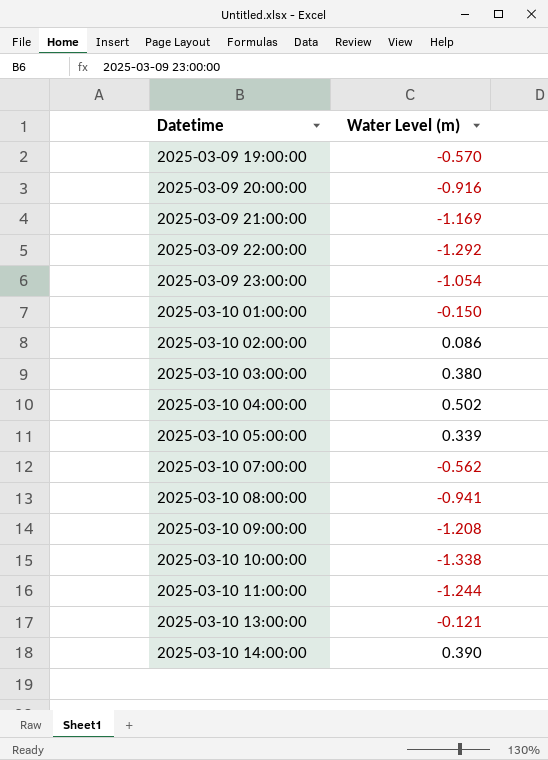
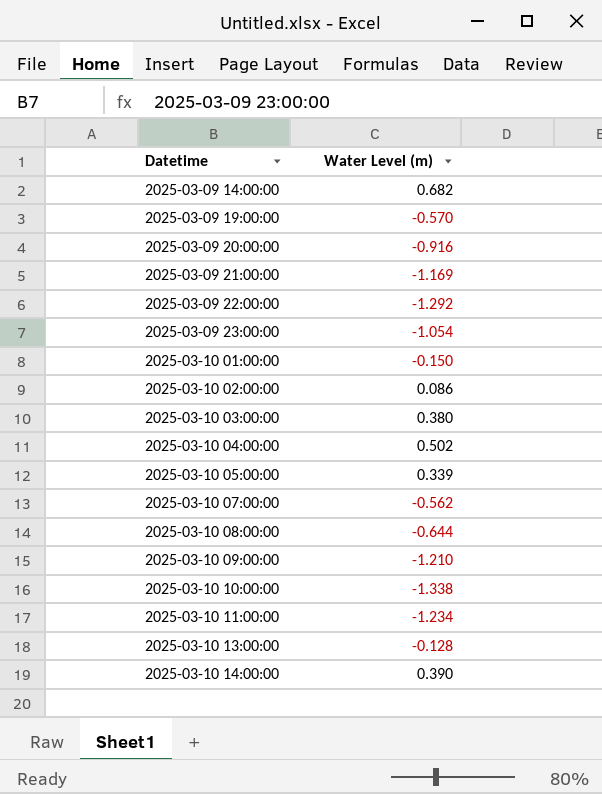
row 2025-03-09 14:00:00: none -> 0.682
2025-03-10 08:00:00 | Water Level (m): -0.941 -> -0.644
2025-03-10 09:00:00 | Water Level (m): -1.208 -> -1.210
2025-03-10 11:00:00 | Water Level (m): -1.244 -> -1.234
2025-03-10 13:00:00 | Water Level (m): -0.121 -> -0.128

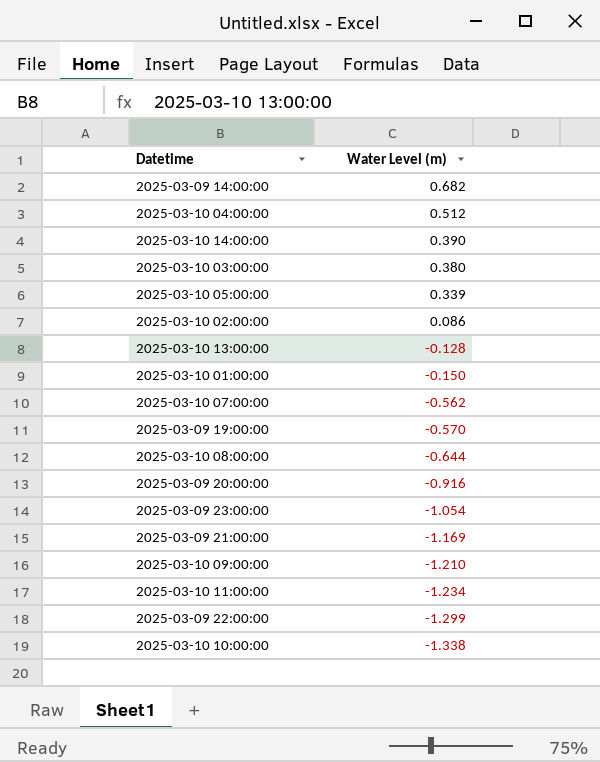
row order: Datetime ascending -> Water Level (m) descending
2025-03-10 04:00:00 | Water Level (m): 0.502 -> 0.512
2025-03-09 22:00:00 | Water Level (m): -1.292 -> -1.299

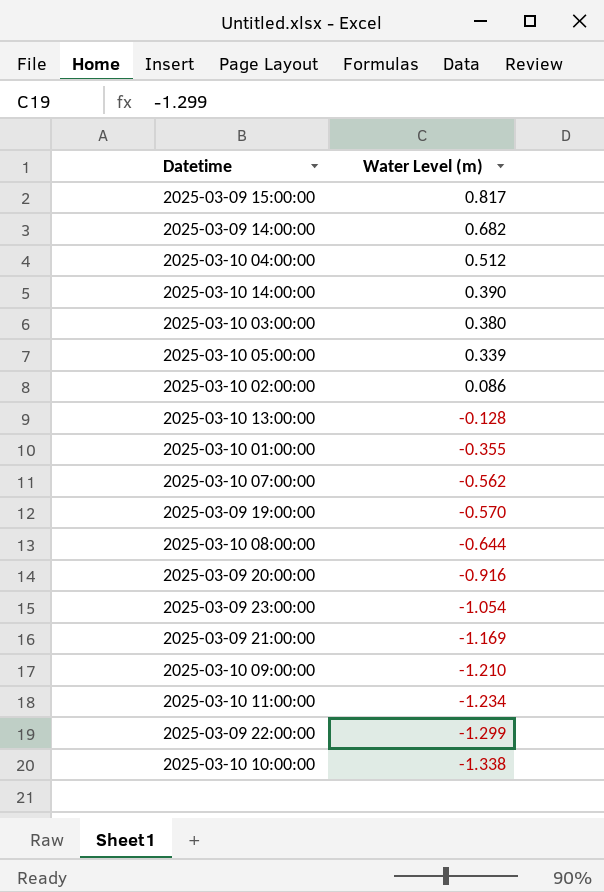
row 2025-03-09 15:00:00: none -> 0.817
2025-03-10 01:00:00 | Water Level (m): -0.150 -> -0.355

